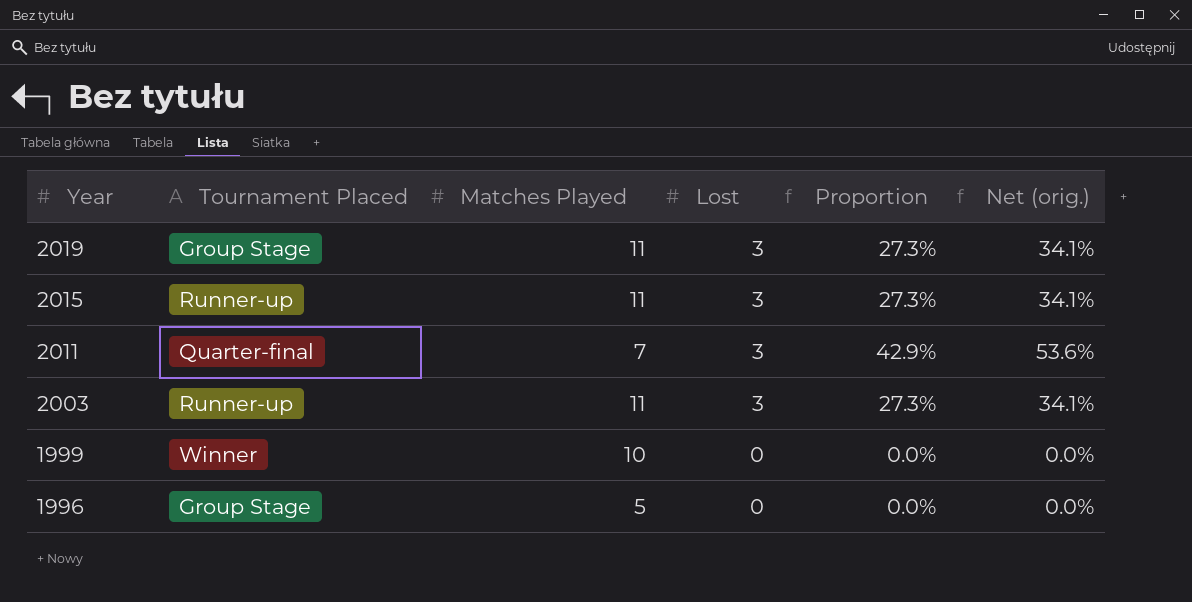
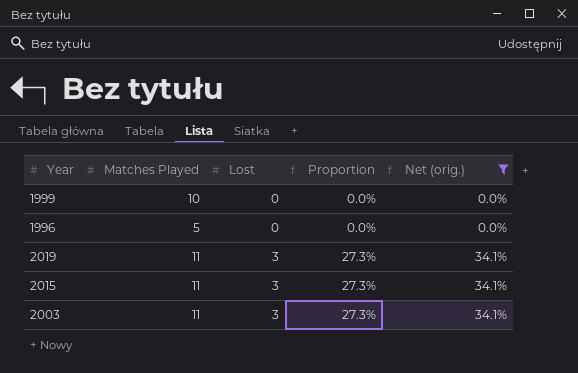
filter: none -> Net (orig.) != 53.6%
row order: Year descending -> Lost ascending
column Tournament Placed | position: 2 -> none

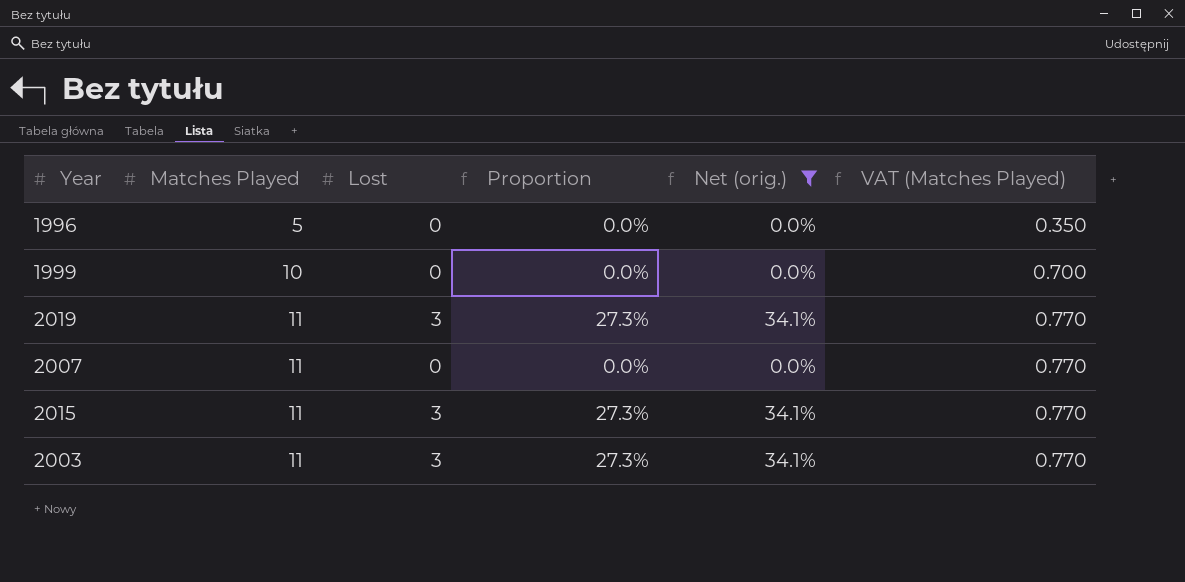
row order: Lost ascending -> Matches Played ascending
column VAT (Matches Played) | formula: none -> [Matches Played] * 0.07
row 2007: none -> 11 | 0 | 0.0% | 0.0% | 0.770

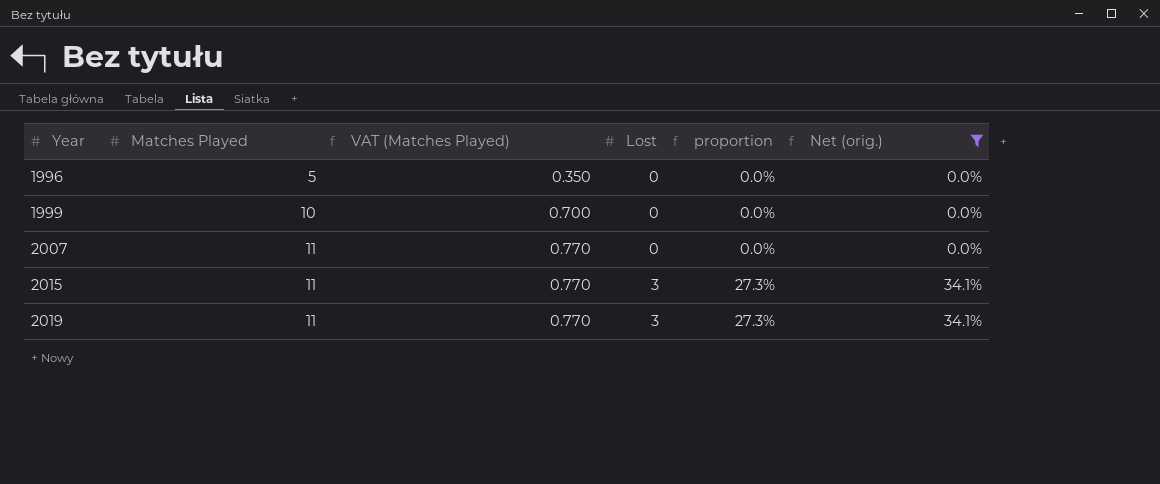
row order: Matches Played ascending -> Year ascending
column VAT (Matches Played) | position: 6 -> 3
column name: Proportion -> proportion
row 2003: 11 | 3 | 27.3% | 34.1% | 0.770 -> none

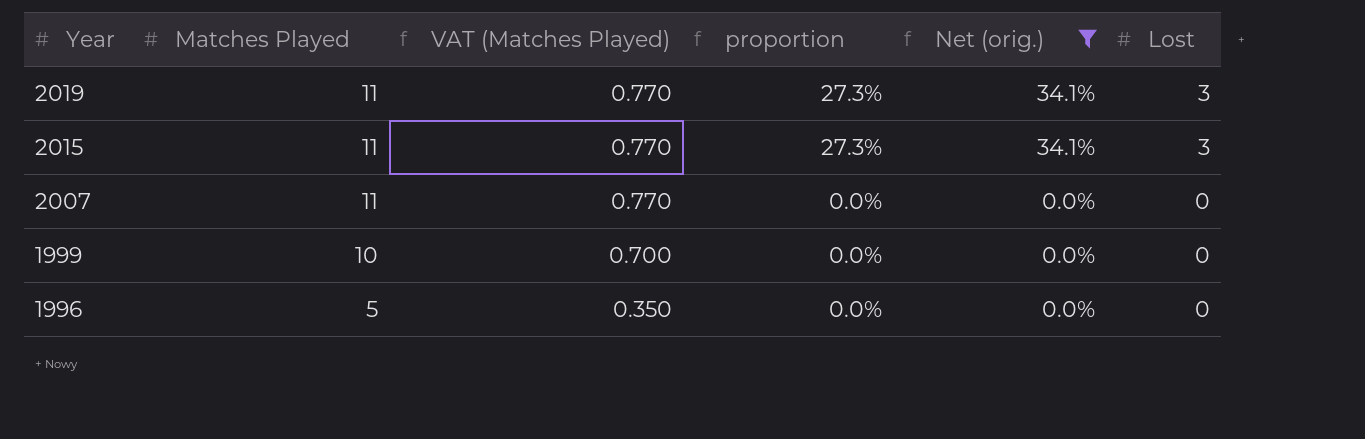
row order: Year ascending -> Year descending
column Lost | position: 4 -> 6

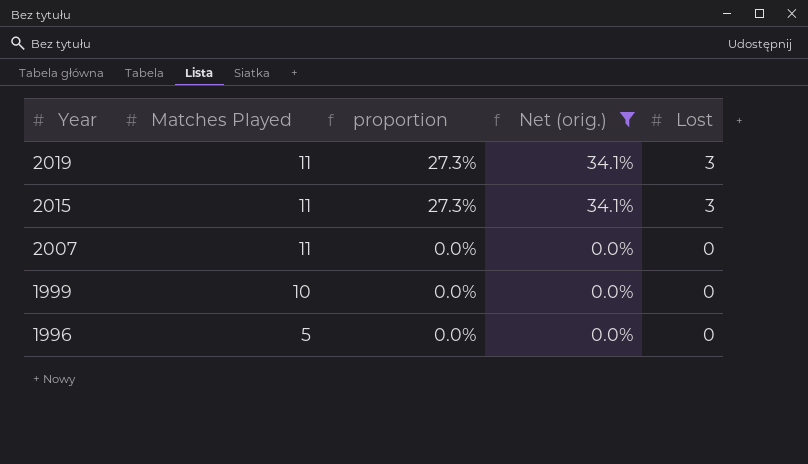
column VAT (Matches Played) | formula: [Matches Played] * 0.07 -> none

